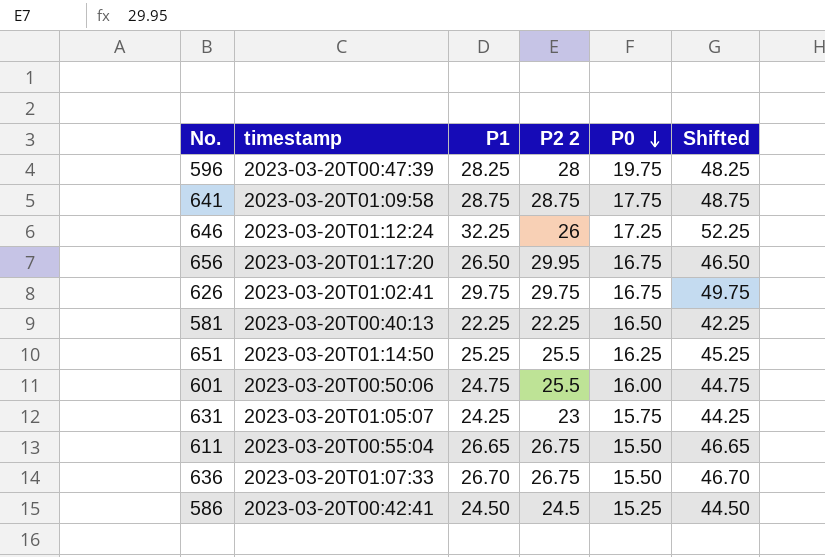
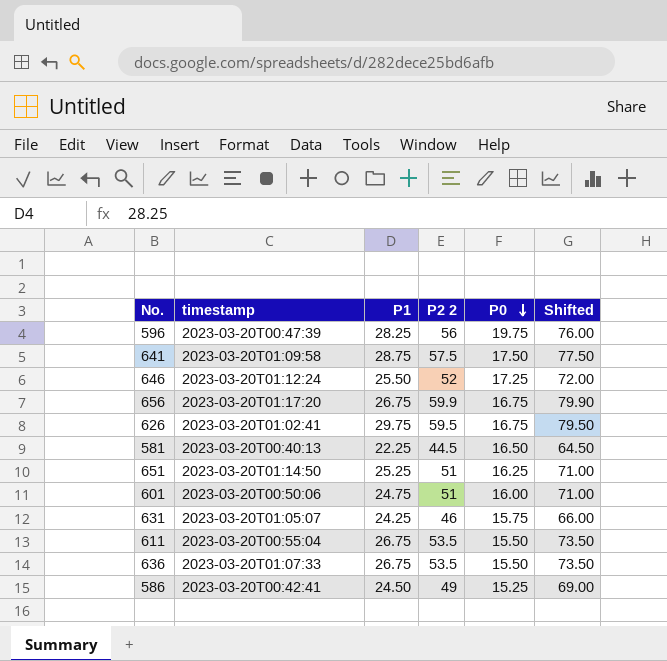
column Shifted | formula: [P1] + 20 -> [P2 2] + 20
596 | P2 2: 28 -> 56
641 | P2 2: 28.75 -> 57.5
641 | P0: 17.75 -> 17.50
646 | P1: 32.25 -> 25.50
646 | P2 2: 26 -> 52
656 | P1: 26.50 -> 26.75
656 | P2 2: 29.95 -> 59.9
626 | P2 2: 29.75 -> 59.5
581 | P2 2: 22.25 -> 44.5
651 | P2 2: 25.5 -> 51
601 | P2 2: 25.5 -> 51
631 | P2 2: 23 -> 46
611 | P1: 26.65 -> 26.75
611 | P2 2: 26.75 -> 53.5
636 | P1: 26.70 -> 26.75
636 | P2 2: 26.75 -> 53.5
586 | P2 2: 24.5 -> 49

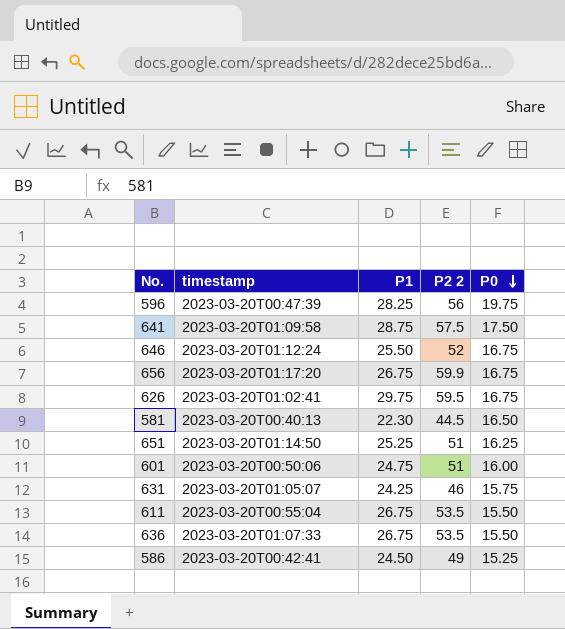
column Shifted | formula: [P2 2] + 20 -> none
646 | P0: 17.25 -> 16.75
581 | P1: 22.25 -> 22.30

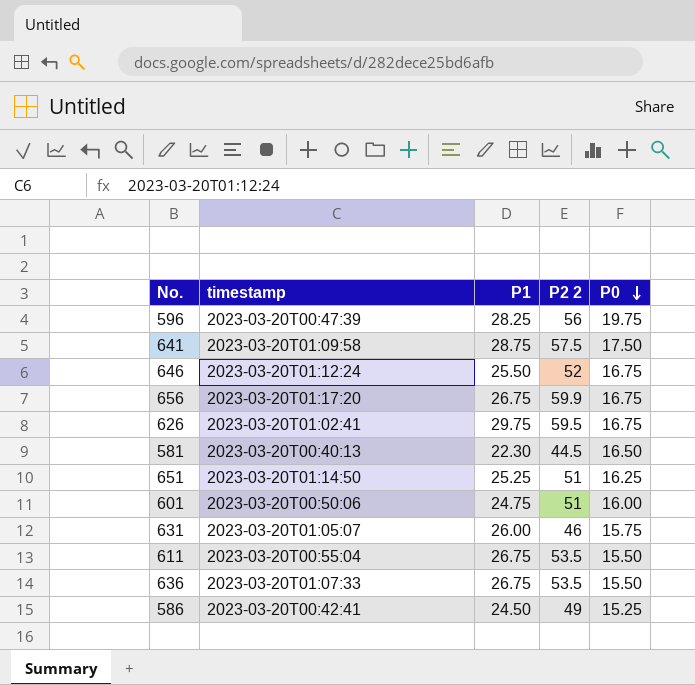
631 | P1: 24.25 -> 26.00

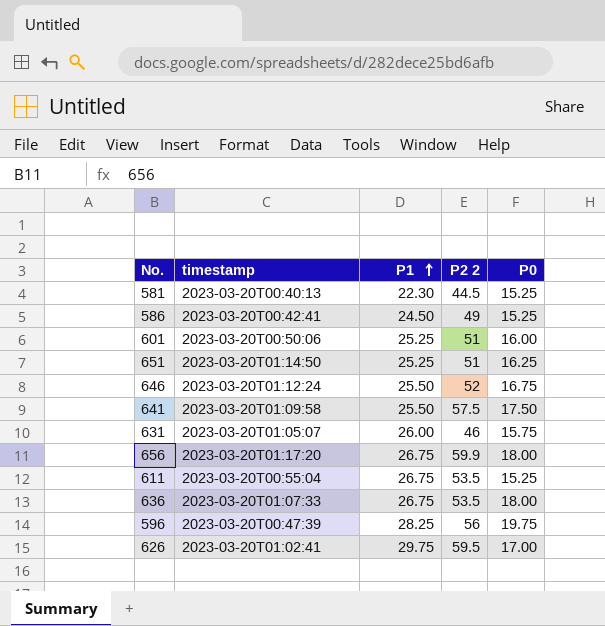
row order: P0 descending -> P1 ascending
581 | P0: 16.50 -> 15.25
601 | P1: 24.75 -> 25.25
641 | P1: 28.75 -> 25.50
656 | P0: 16.75 -> 18.00
611 | P0: 15.50 -> 15.25
636 | P0: 15.50 -> 18.00
626 | P0: 16.75 -> 17.00

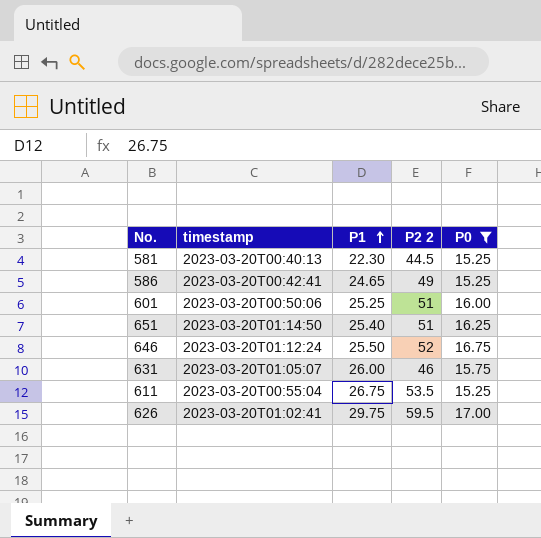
filter: none -> P0 <= 17.00
586 | P1: 24.50 -> 24.65
651 | P1: 25.25 -> 25.40

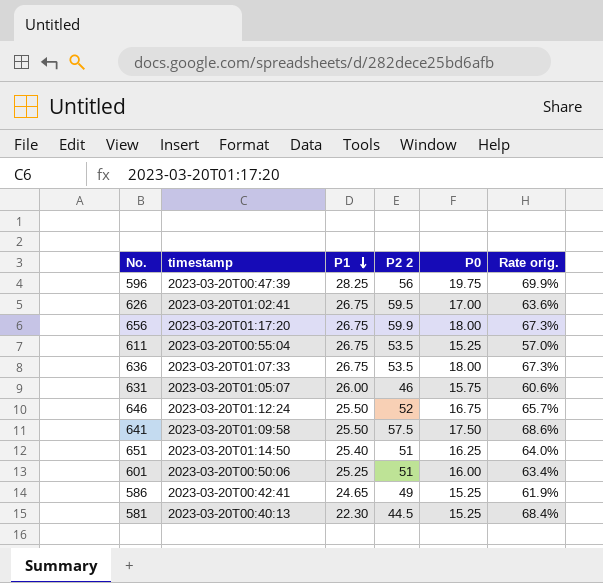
filter: P0 <= 17.00 -> none
row order: P1 ascending -> P1 descending
column Rate orig. | formula: none -> [P0] / [P1]
626 | P1: 29.75 -> 26.75

